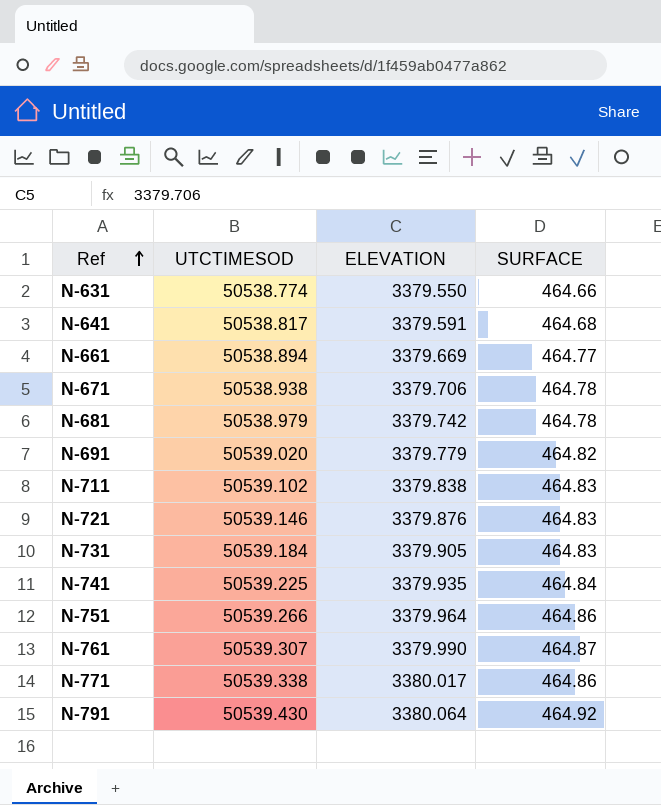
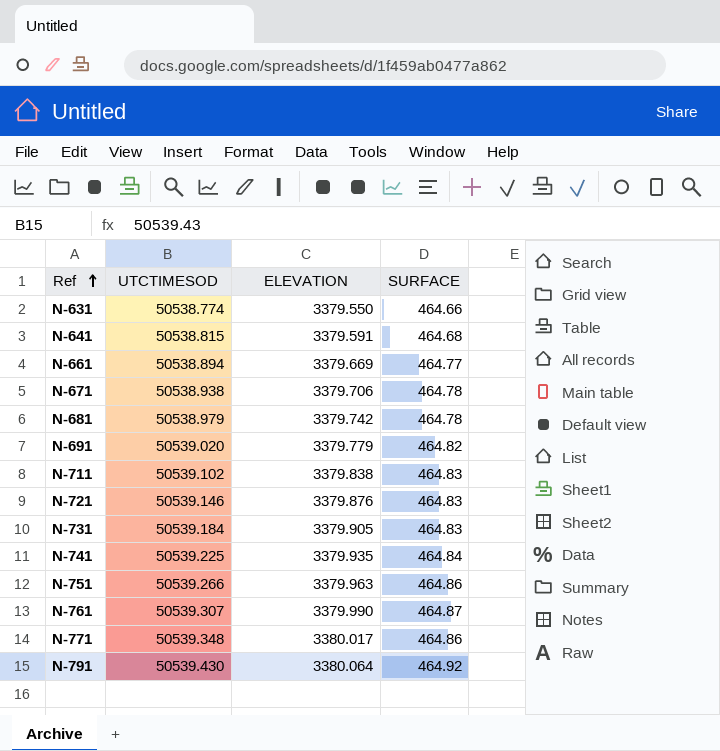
N-641 | UTCTIMESOD: 50538.817 -> 50538.815
N-751 | ELEVATION: 3379.964 -> 3379.963
N-771 | UTCTIMESOD: 50539.338 -> 50539.348

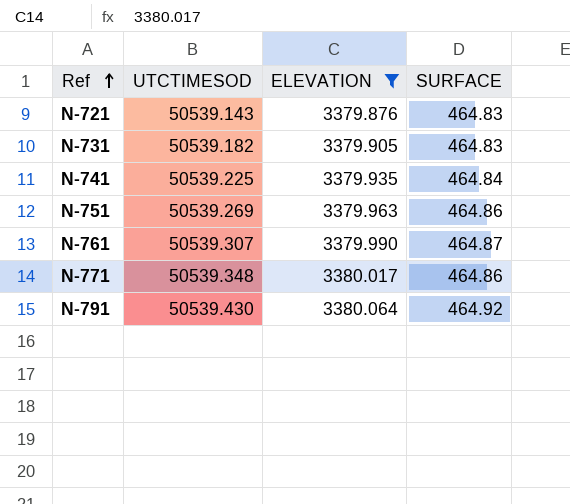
filter: none -> ELEVATION >= 3379.876
N-721 | UTCTIMESOD: 50539.146 -> 50539.143
N-731 | UTCTIMESOD: 50539.184 -> 50539.182
N-751 | UTCTIMESOD: 50539.266 -> 50539.269

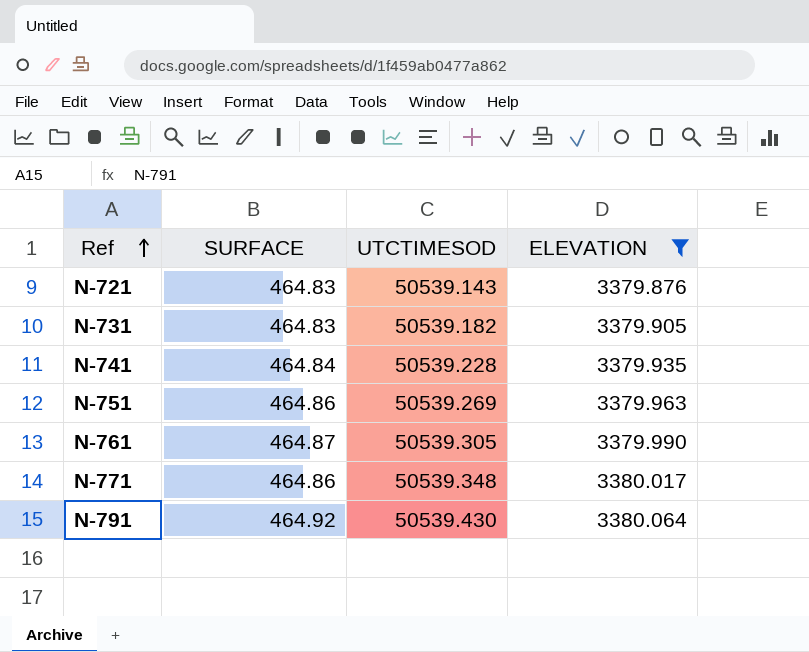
column SURFACE | position: 4 -> 2
N-741 | UTCTIMESOD: 50539.225 -> 50539.228
N-761 | UTCTIMESOD: 50539.307 -> 50539.305

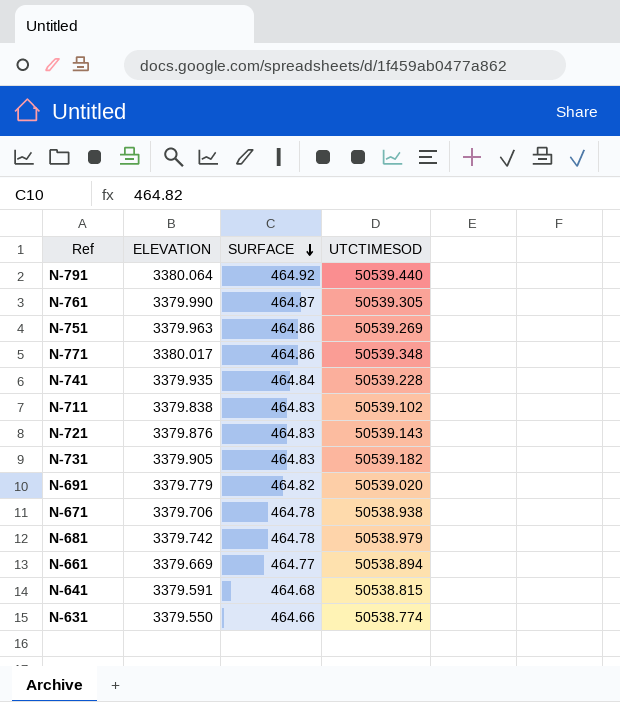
filter: ELEVATION >= 3379.876 -> none
row order: Ref ascending -> SURFACE descending
column ELEVATION | position: 4 -> 2
N-791 | UTCTIMESOD: 50539.430 -> 50539.440

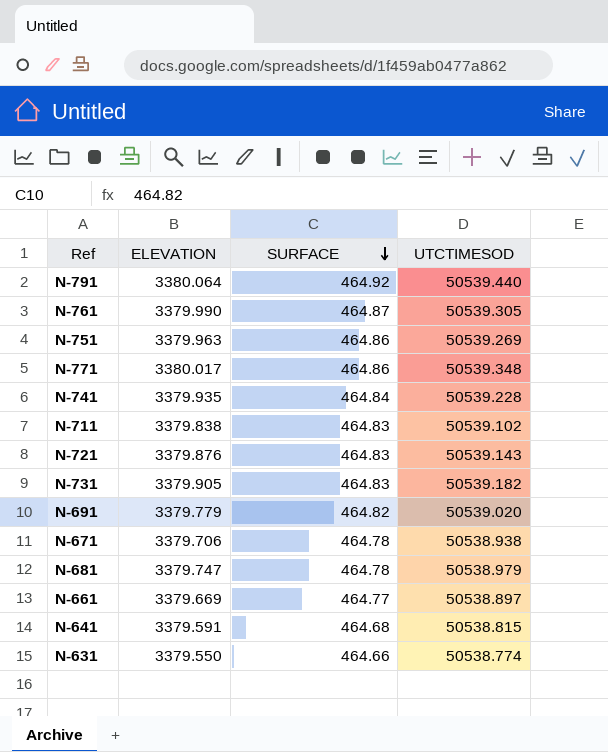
N-681 | ELEVATION: 3379.742 -> 3379.747
N-661 | UTCTIMESOD: 50538.894 -> 50538.897

